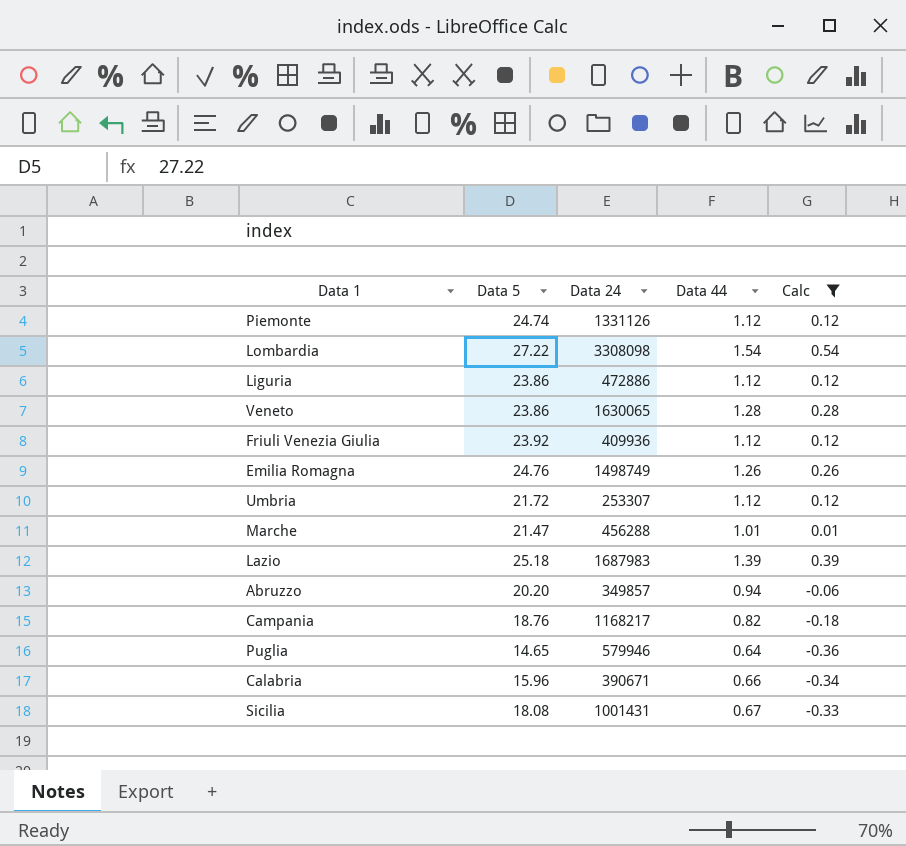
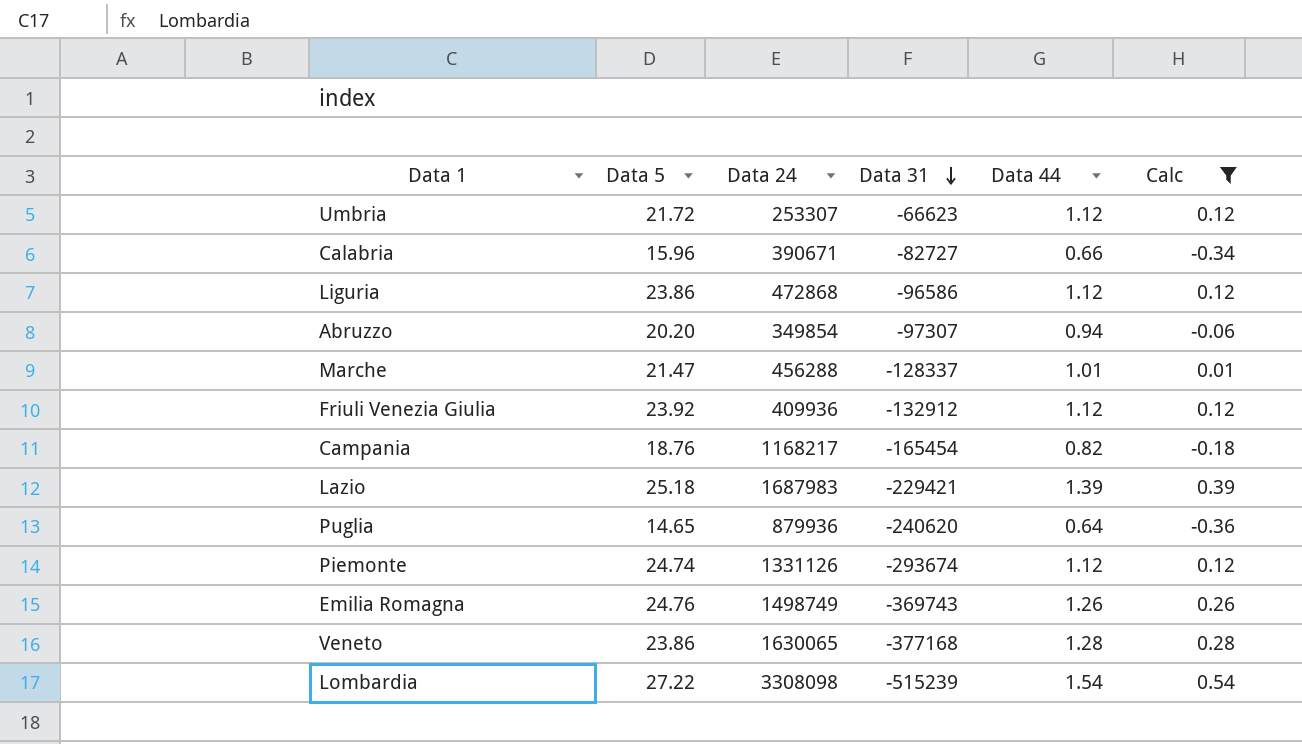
row order: none -> Data 31 descending
column Data 31 | position: none -> 4
row Sicilia: 18.08 | 1001431 | 0.67 | -0.33 -> none
Liguria | Data 24: 472886 -> 472868
Abruzzo | Data 24: 349857 -> 349854
Puglia | Data 24: 579946 -> 879936

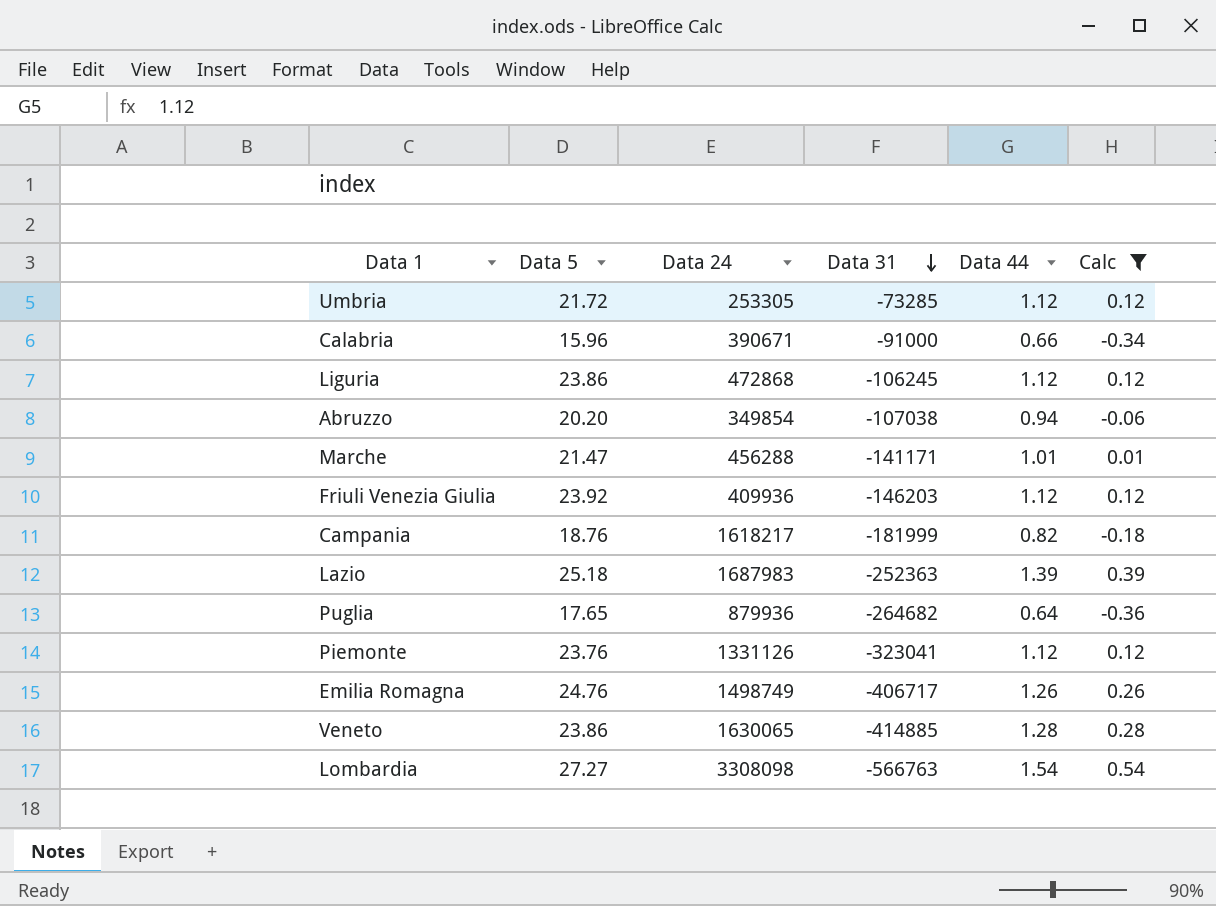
Umbria | Data 24: 253307 -> 253305
Umbria | Data 31: -66623 -> -73285
Calabria | Data 31: -82727 -> -91000
Liguria | Data 31: -96586 -> -106245
Abruzzo | Data 31: -97307 -> -107038
Marche | Data 31: -128337 -> -141171
Friuli Venezia Giulia | Data 31: -132912 -> -146203
Campania | Data 24: 1168217 -> 1618217
Campania | Data 31: -165454 -> -181999
Lazio | Data 31: -229421 -> -252363
Puglia | Data 5: 14.65 -> 17.65
Puglia | Data 31: -240620 -> -264682
Piemonte | Data 5: 24.74 -> 23.76
Piemonte | Data 31: -293674 -> -323041
Emilia Romagna | Data 31: -369743 -> -406717
Veneto | Data 31: -377168 -> -414885
Lombardia | Data 5: 27.22 -> 27.27
Lombardia | Data 31: -515239 -> -566763

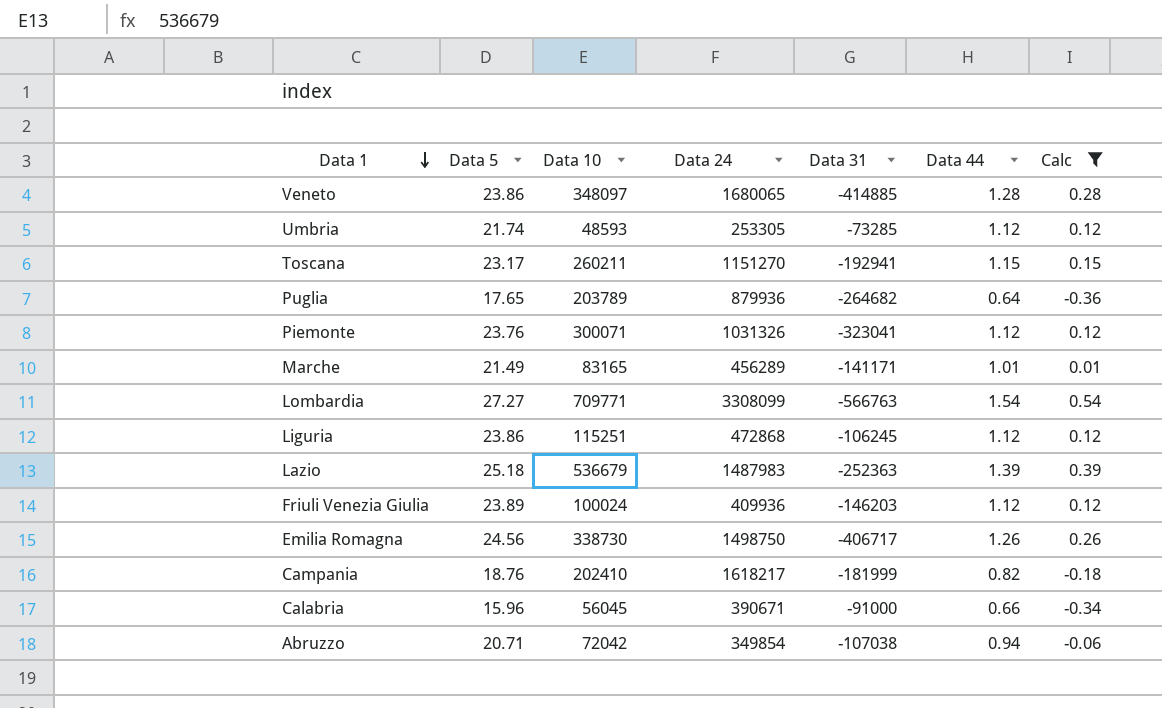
row order: Data 31 descending -> Data 1 descending
column Data 10 | position: none -> 3
Veneto | Data 24: 1630065 -> 1680065
Umbria | Data 5: 21.72 -> 21.74
row Toscana: none -> 23.17 | 260211 | 1151270 | -192941 | 1.15 | 0.15
Piemonte | Data 24: 1331126 -> 1031326
Marche | Data 5: 21.47 -> 21.49
Marche | Data 24: 456288 -> 456289
Lombardia | Data 24: 3308098 -> 3308099
Lazio | Data 24: 1687983 -> 1487983
Friuli Venezia Giulia | Data 5: 23.92 -> 23.89
Emilia Romagna | Data 5: 24.76 -> 24.56
Emilia Romagna | Data 24: 1498749 -> 1498750
Abruzzo | Data 5: 20.20 -> 20.71

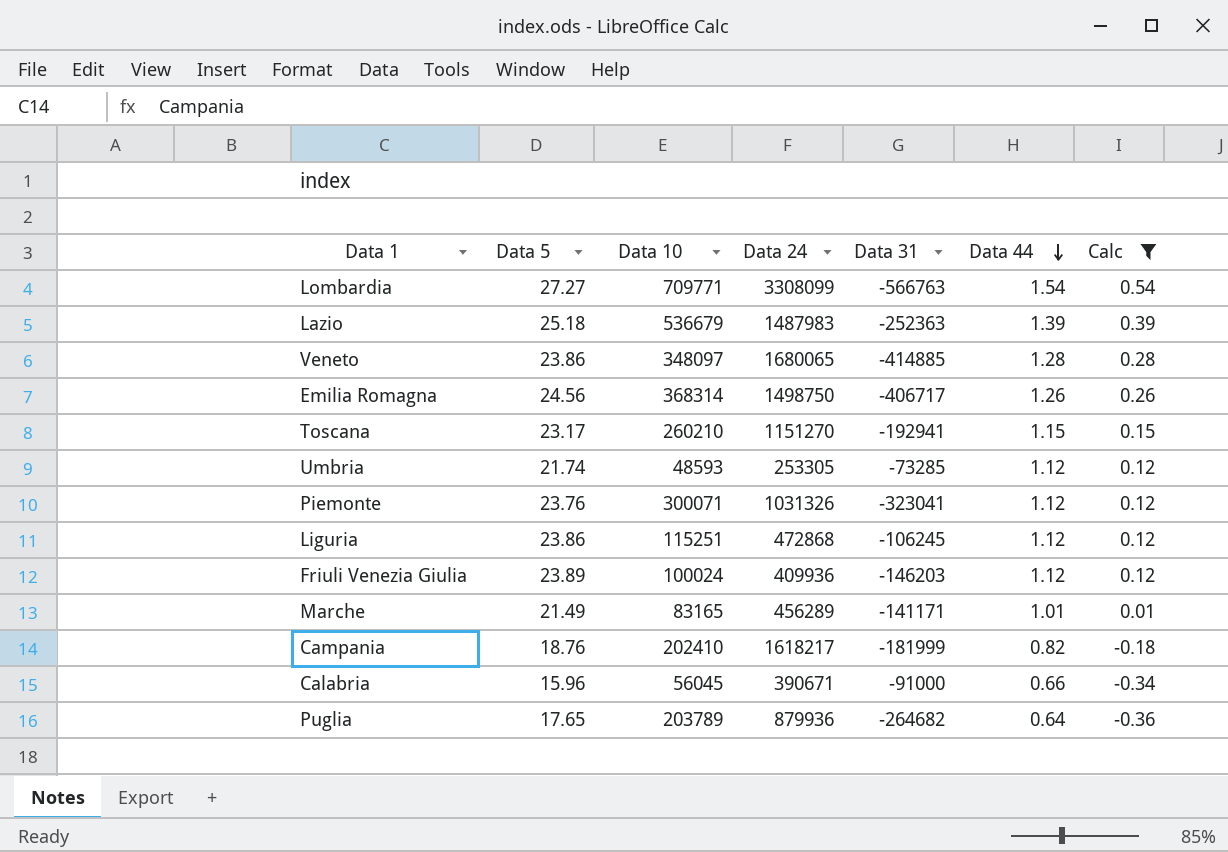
row order: Data 1 descending -> Data 44 descending
row Abruzzo: 20.71 | 72042 | 349854 | -107038 | 0.94 | -0.06 -> none
Emilia Romagna | Data 10: 338730 -> 368314
Toscana | Data 10: 260211 -> 260210

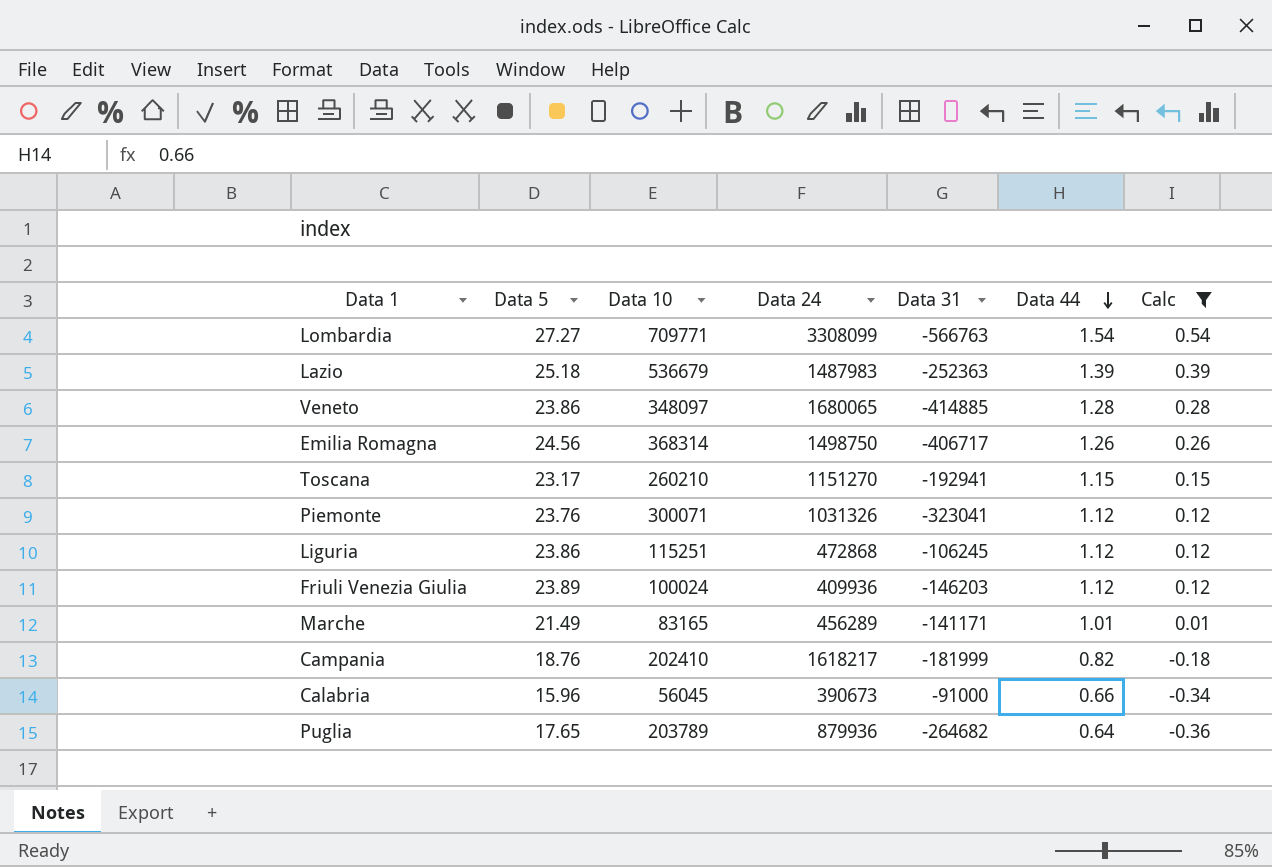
row Umbria: 21.74 | 48593 | 253305 | -73285 | 1.12 | 0.12 -> none
Calabria | Data 24: 390671 -> 390673

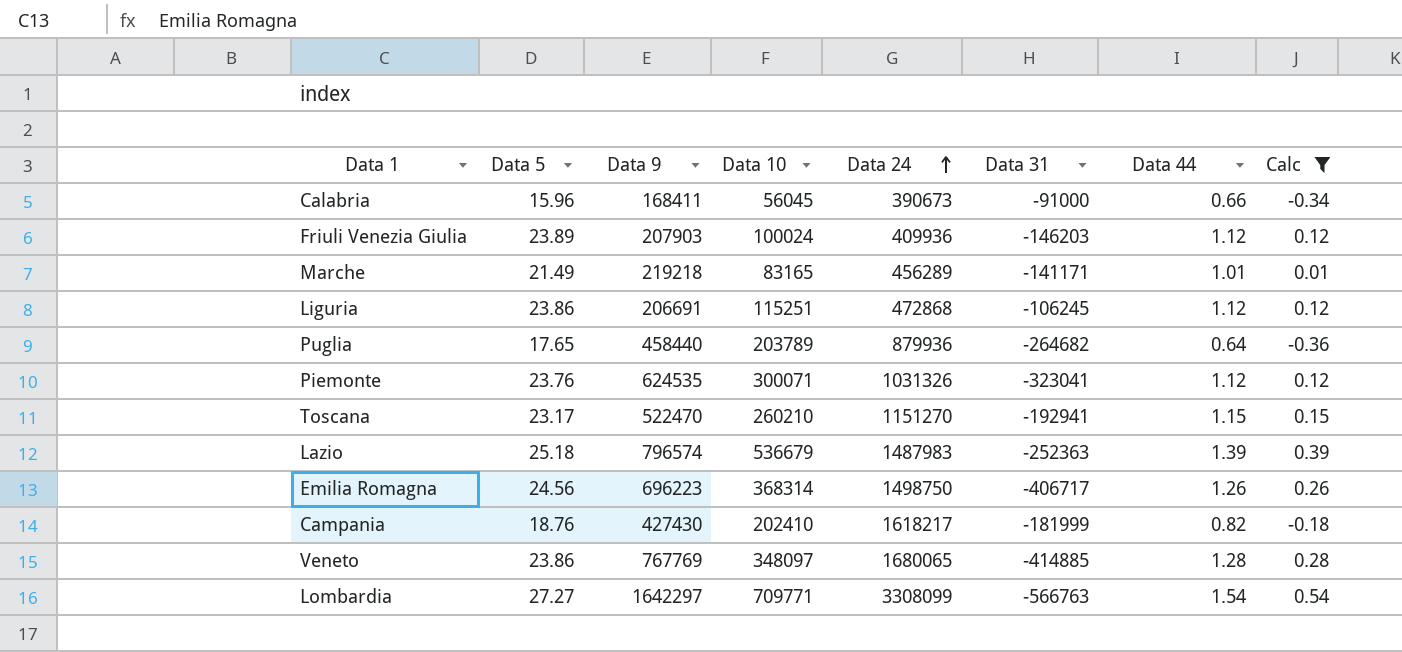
row order: Data 44 descending -> Data 24 ascending
column Data 9 | position: none -> 3

